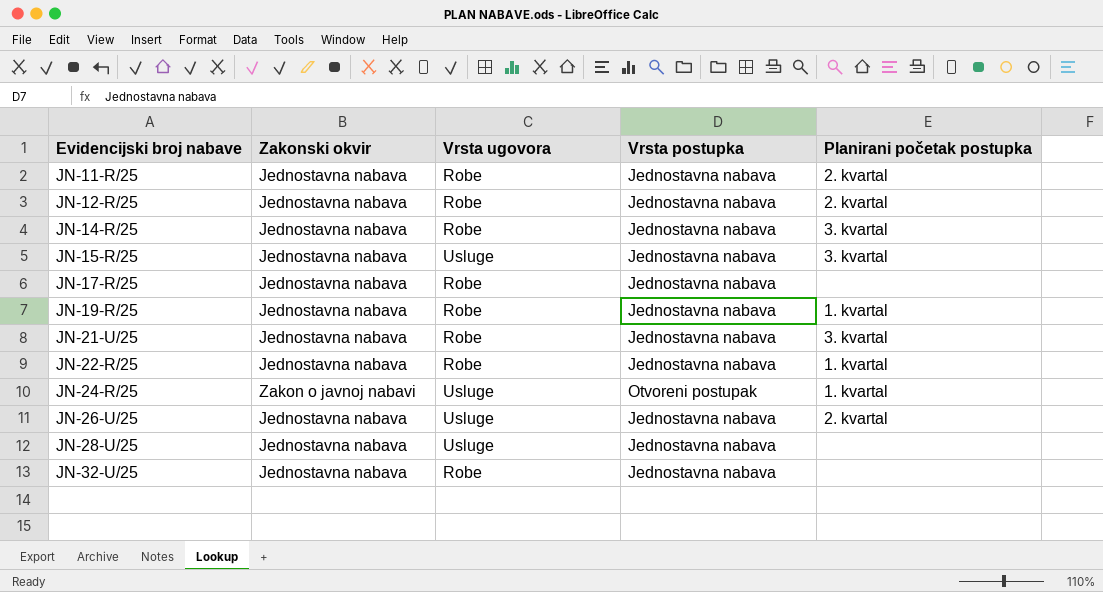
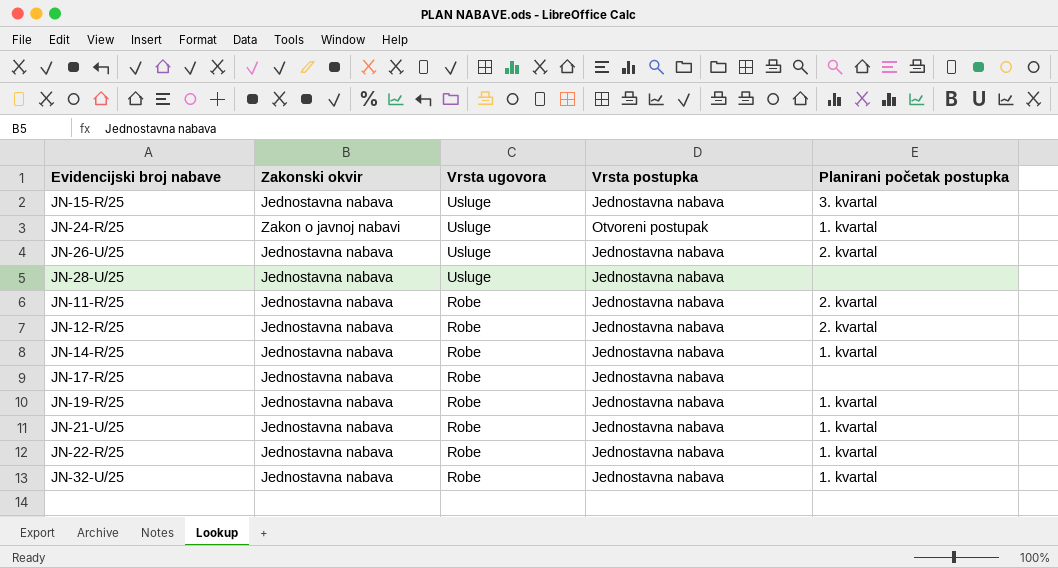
row order: Evidencijski broj nabave ascending -> Vrsta ugovora descending
JN-14-R/25 | Planirani početak postupka: 3. kvartal -> 1. kvartal
JN-21-U/25 | Planirani početak postupka: 3. kvartal -> 1. kvartal
JN-32-U/25 | Planirani početak postupka: none -> 1. kvartal

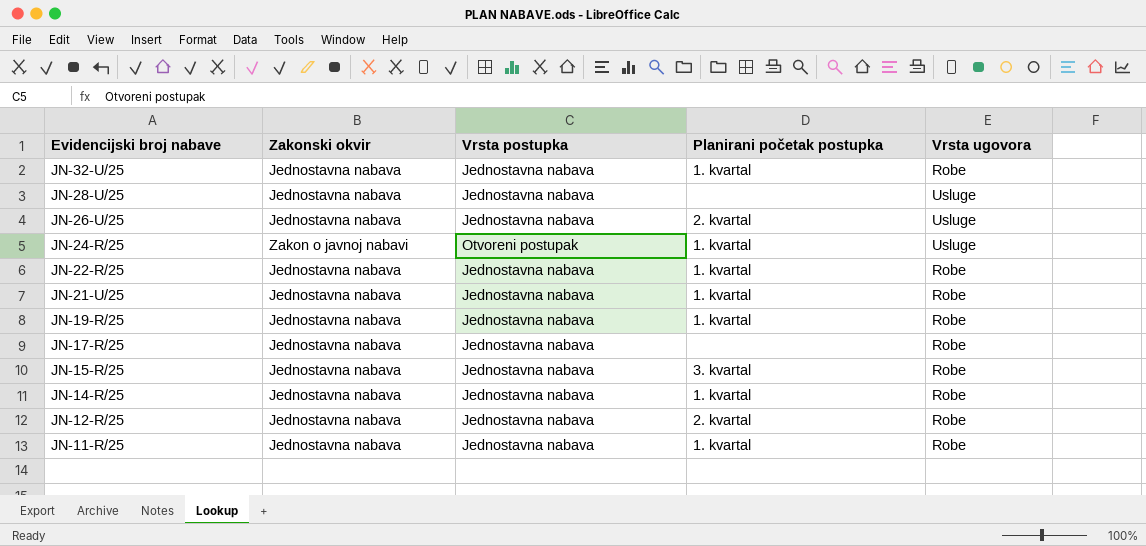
row order: Vrsta ugovora descending -> Evidencijski broj nabave descending
column Vrsta ugovora | position: 3 -> 5
JN-15-R/25 | Vrsta ugovora: Usluge -> Robe
JN-11-R/25 | Planirani početak postupka: 2. kvartal -> 1. kvartal

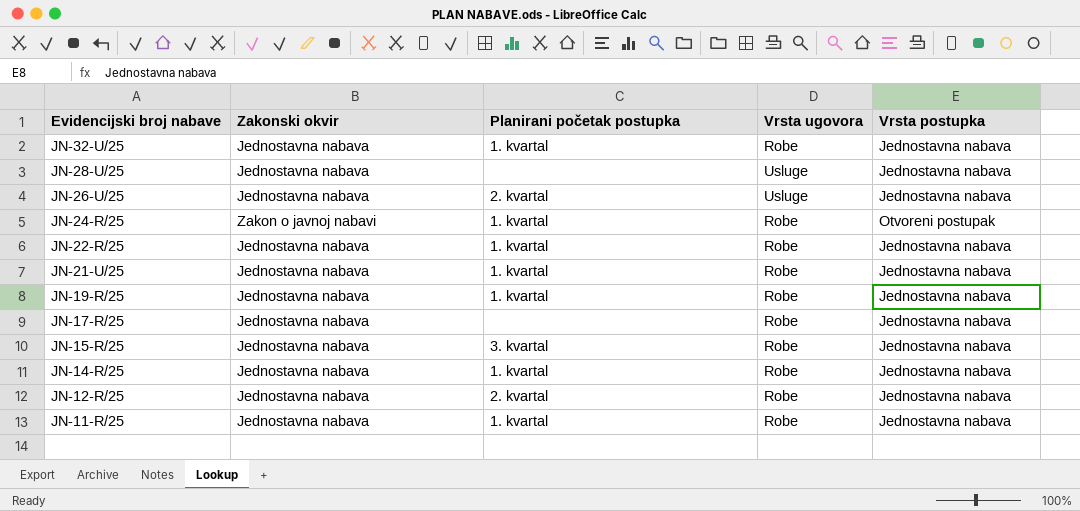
column Vrsta postupka | position: 3 -> 5
JN-24-R/25 | Vrsta ugovora: Usluge -> Robe

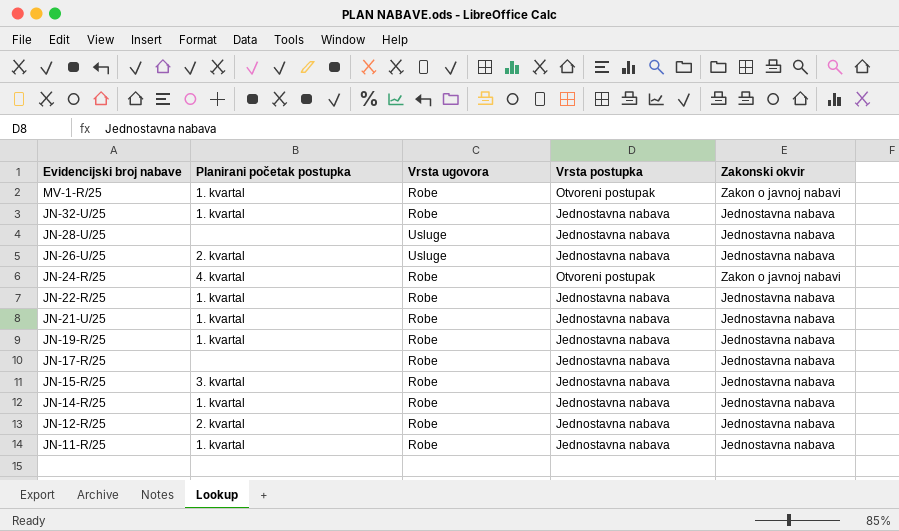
column Zakonski okvir | position: 2 -> 5
row MV-1-R/25: none -> 1. kvartal | Robe | Otvoreni postupak | Zakon o javnoj nabavi
JN-24-R/25 | Planirani početak postupka: 1. kvartal -> 4. kvartal

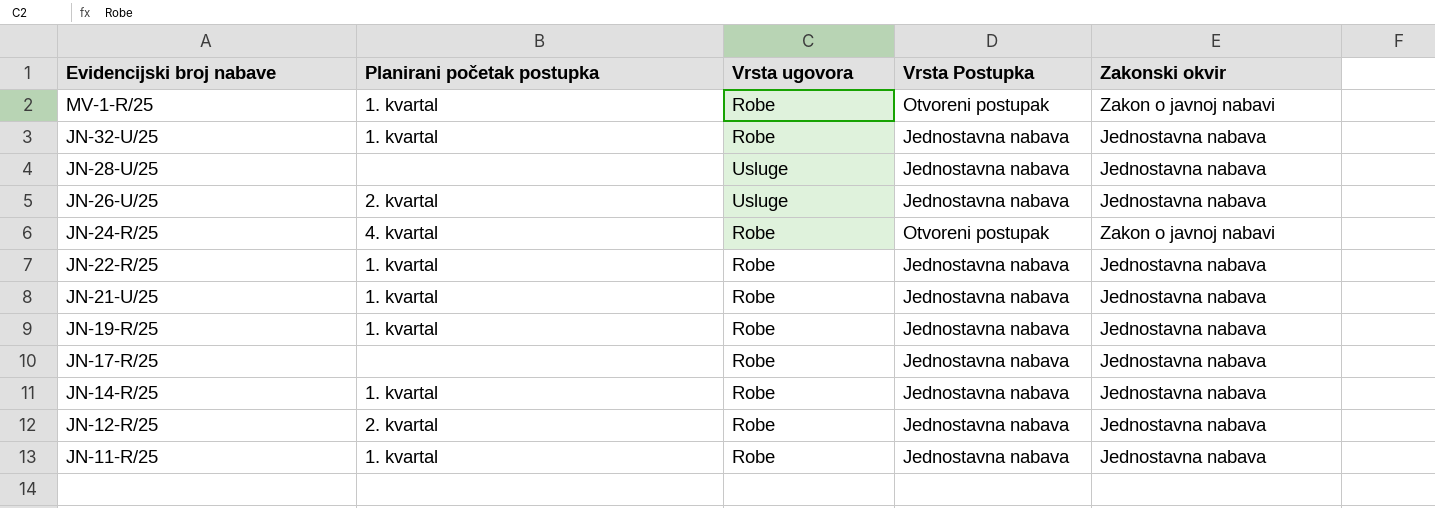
column name: Vrsta postupka -> Vrsta Postupka
row JN-15-R/25: 3. kvartal | Robe | Jednostavna nabava | Jednostavna nabava -> none

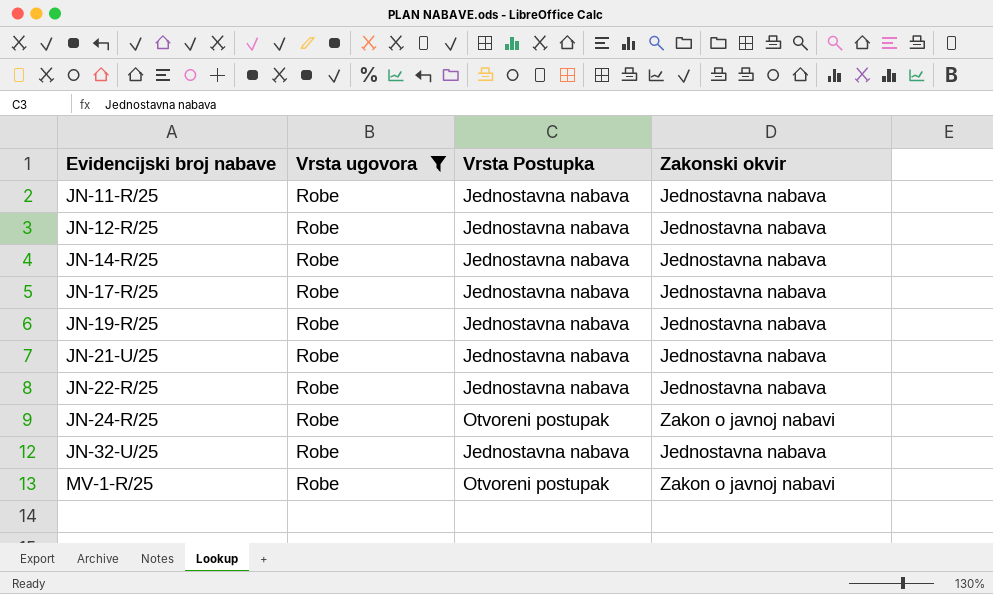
filter: none -> Vrsta ugovora = Robe
row order: Evidencijski broj nabave descending -> Evidencijski broj nabave ascending
column Planirani početak postupka | position: 2 -> none

